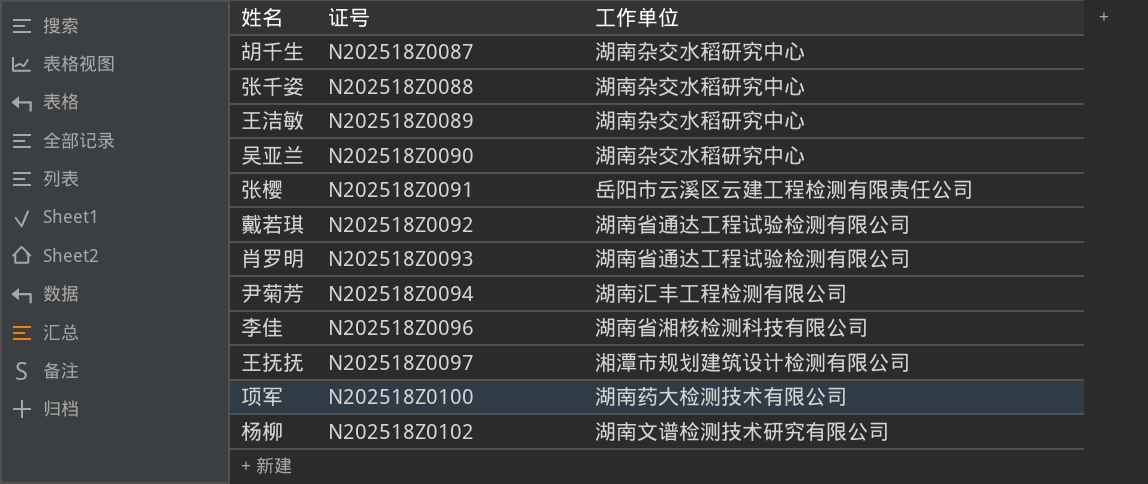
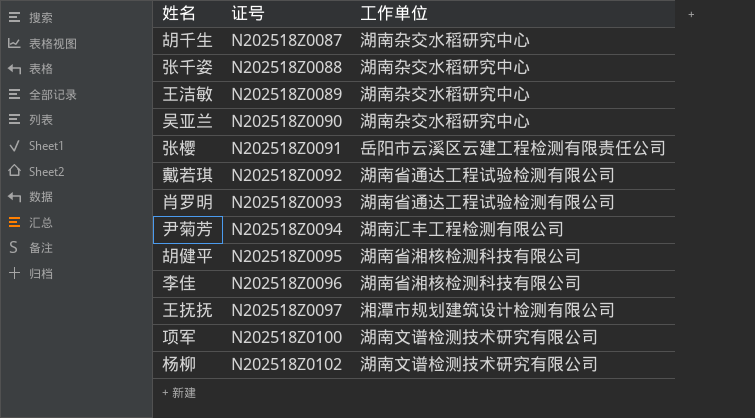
row 胡健平: none -> N202518Z0095 | 湖南省湘核检测科技有限公司
项军 | 工作单位: 湖南药大检测技术有限公司 -> 湖南文谱检测技术研究有限公司

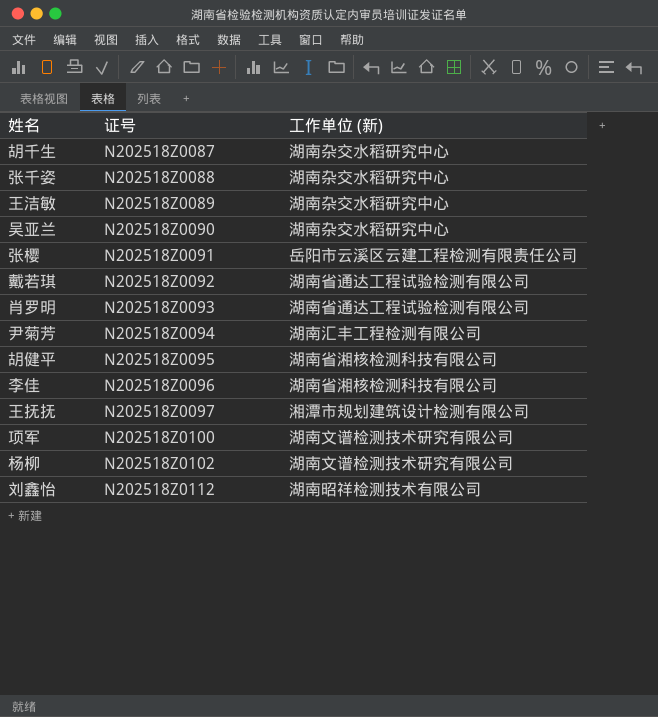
column name: 工作单位 -> 工作单位 (新)
row 刘鑫怡: none -> N202518Z0112 | 湖南昭祥检测技术有限公司

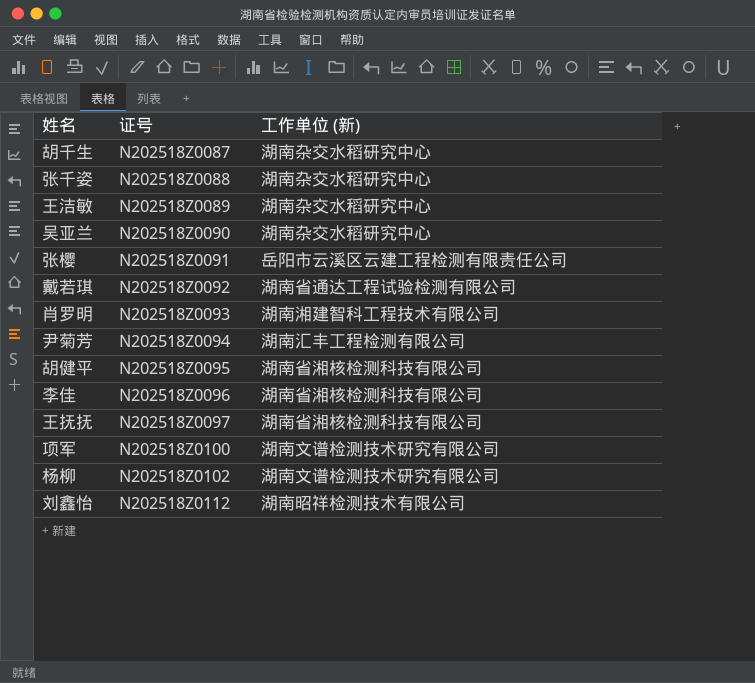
肖罗明 | 工作单位 (新): 湖南省通达工程试验检测有限公司 -> 湖南湘建智科工程技术有限公司
王抚抚 | 工作单位 (新): 湘潭市规划建筑设计检测有限公司 -> 湖南省湘核检测科技有限公司

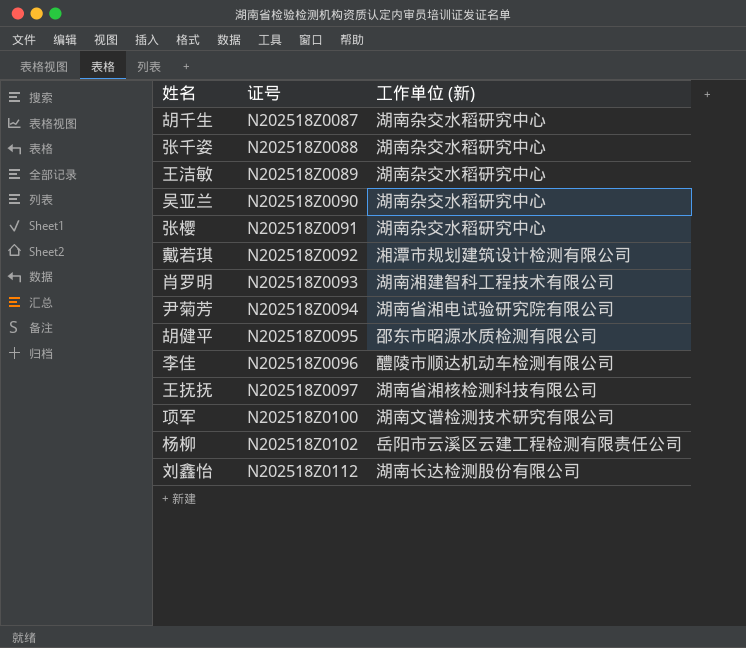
张樱 | 工作单位 (新): 岳阳市云溪区云建工程检测有限责任公司 -> 湖南杂交水稻研究中心
戴若琪 | 工作单位 (新): 湖南省通达工程试验检测有限公司 -> 湘潭市规划建筑设计检测有限公司
尹菊芳 | 工作单位 (新): 湖南汇丰工程检测有限公司 -> 湖南省湘电试验研究院有限公司
胡健平 | 工作单位 (新): 湖南省湘核检测科技有限公司 -> 邵东市昭源水质检测有限公司
李佳 | 工作单位 (新): 湖南省湘核检测科技有限公司 -> 醴陵市顺达机动车检测有限公司
杨柳 | 工作单位 (新): 湖南文谱检测技术研究有限公司 -> 岳阳市云溪区云建工程检测有限责任公司
刘鑫怡 | 工作单位 (新): 湖南昭祥检测技术有限公司 -> 湖南长达检测股份有限公司

